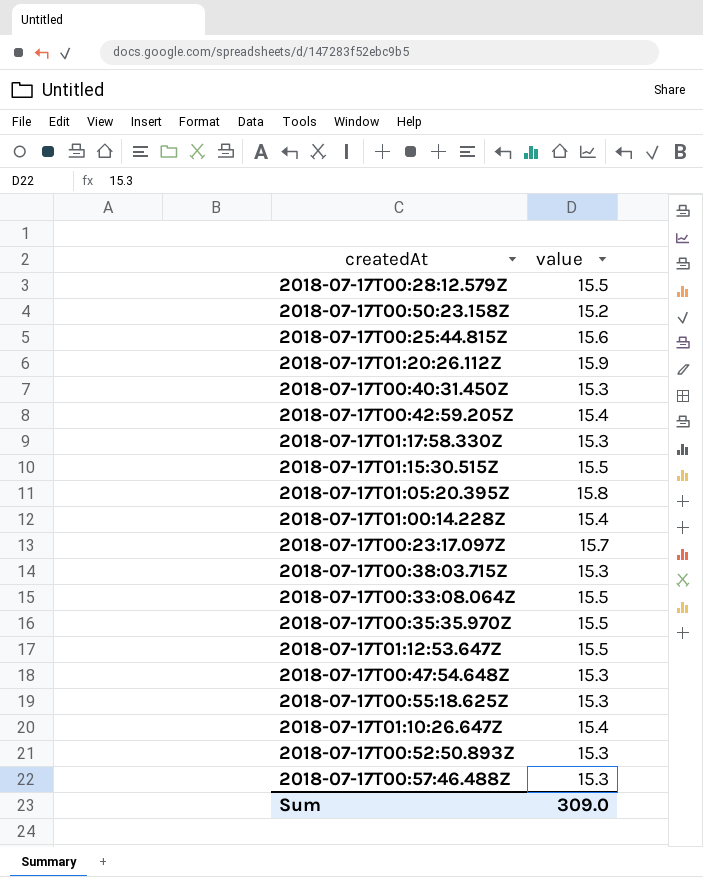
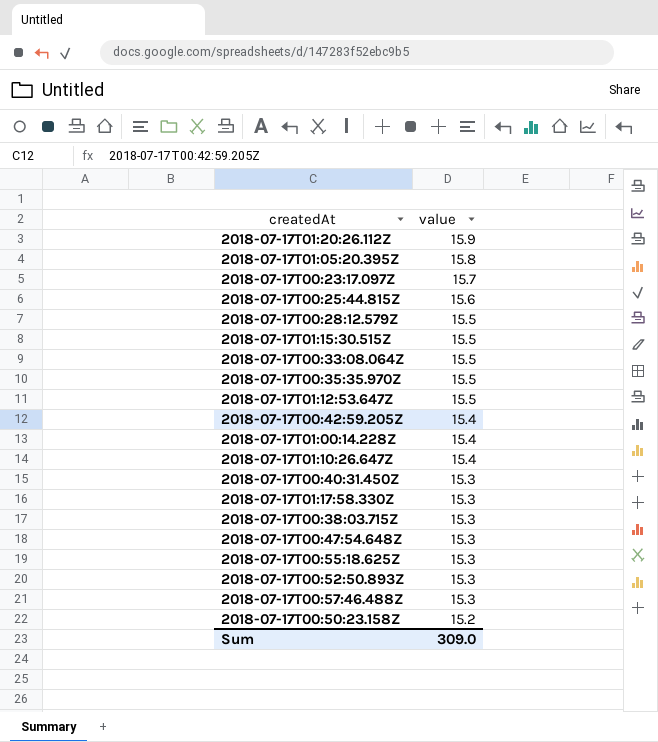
row order: none -> value descending

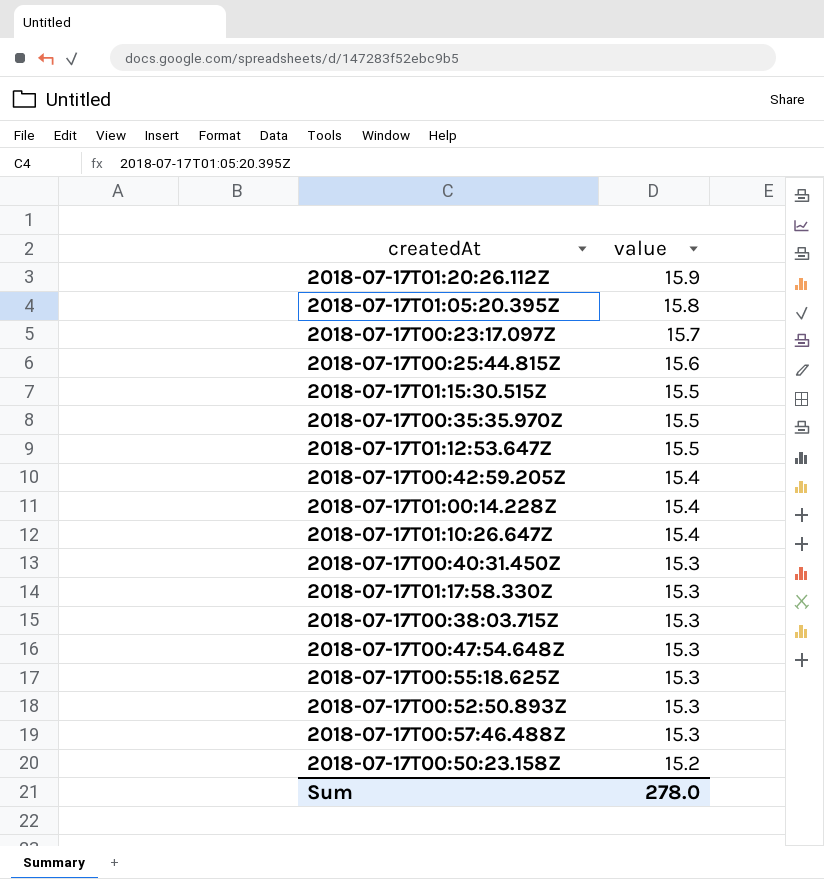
row 2018-07-17T00:28:12.579Z: 15.5 -> none
row 2018-07-17T00:33:08.064Z: 15.5 -> none
Sum | value: 309.0 -> 278.0

